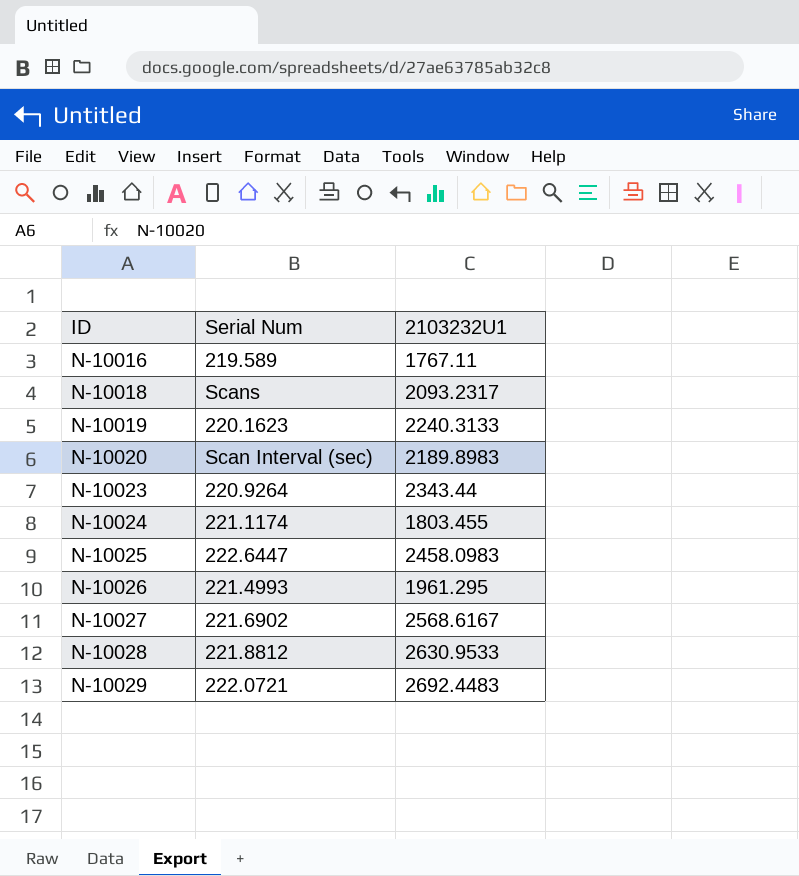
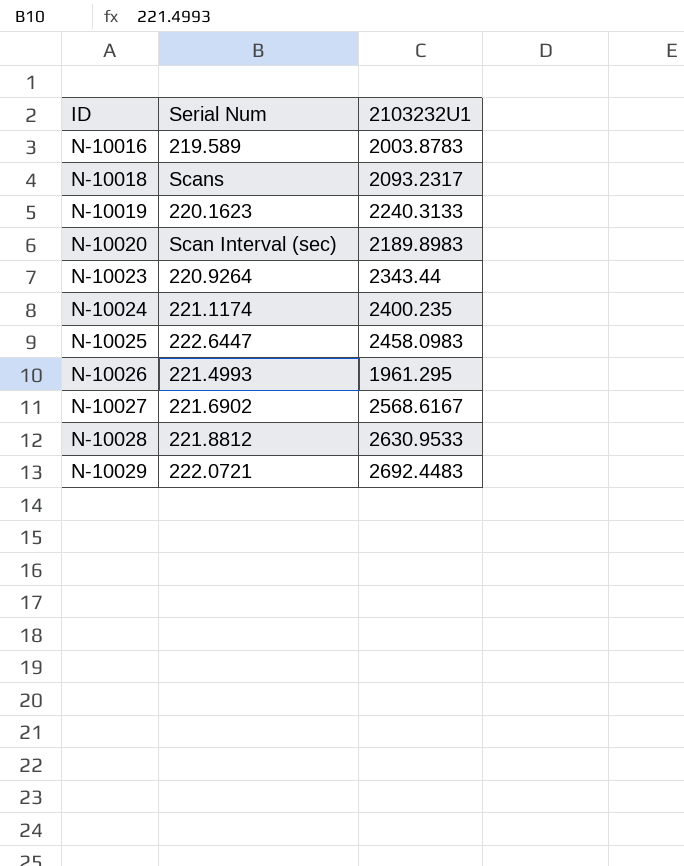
N-10016 | 2103232U1: 1767.11 -> 2003.8783
N-10024 | 2103232U1: 1803.455 -> 2400.235

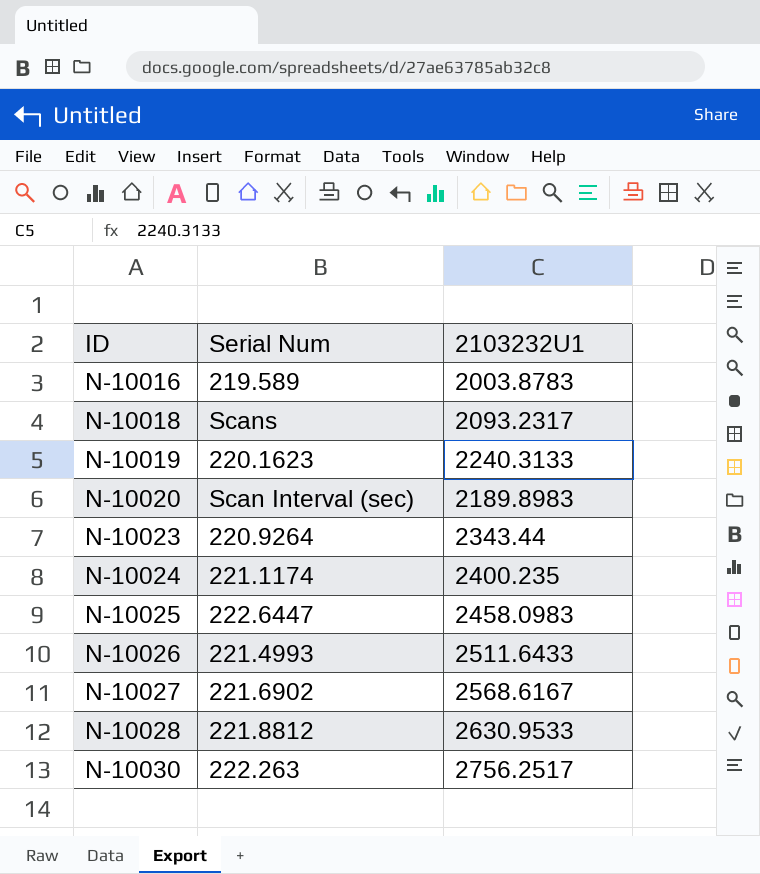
row N-10029: 222.0721 | 2692.4483 -> none
N-10026 | 2103232U1: 1961.295 -> 2511.6433
row N-10030: none -> 222.263 | 2756.2517

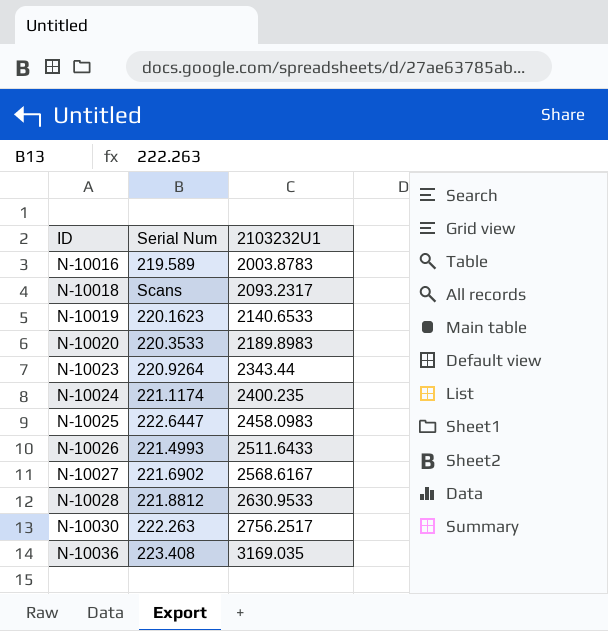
N-10019 | 2103232U1: 2240.3133 -> 2140.6533
N-10020 | Serial Num: Scan Interval (sec) -> 220.3533
row N-10036: none -> 223.408 | 3169.035

